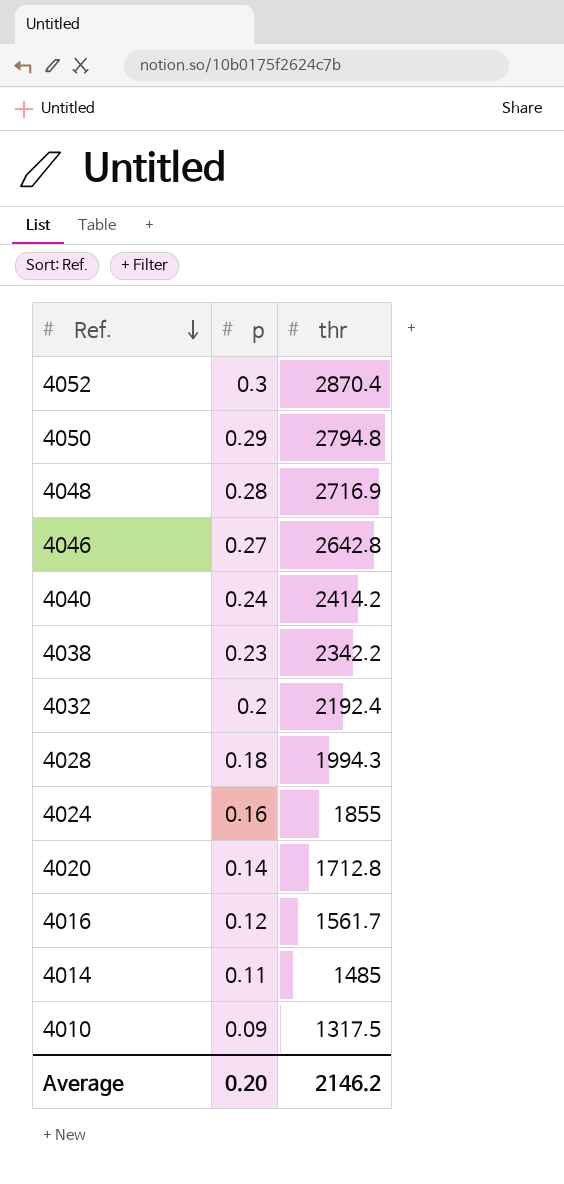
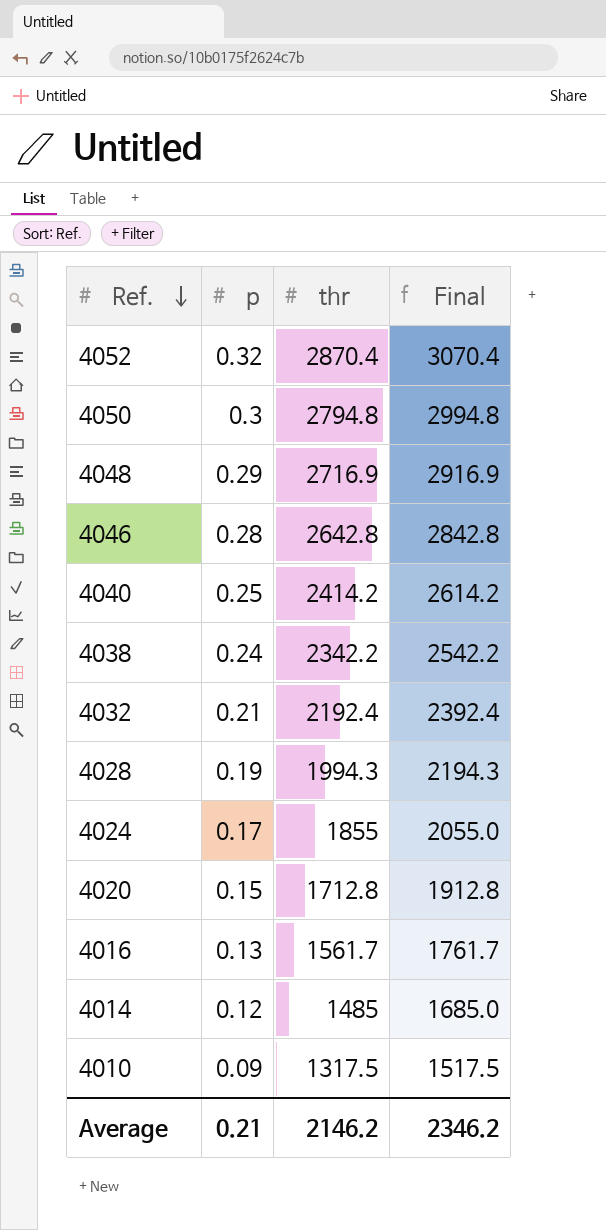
column Final | formula: none -> [thr] + 200
4052 | p: 0.3 -> 0.32
4050 | p: 0.29 -> 0.3
4048 | p: 0.28 -> 0.29
4046 | p: 0.27 -> 0.28
4040 | p: 0.24 -> 0.25
4038 | p: 0.23 -> 0.24
4032 | p: 0.2 -> 0.21
4028 | p: 0.18 -> 0.19
4024 | p: 0.16 -> 0.17
4020 | p: 0.14 -> 0.15
4016 | p: 0.12 -> 0.13
4014 | p: 0.11 -> 0.12
Average | p: 0.20 -> 0.21

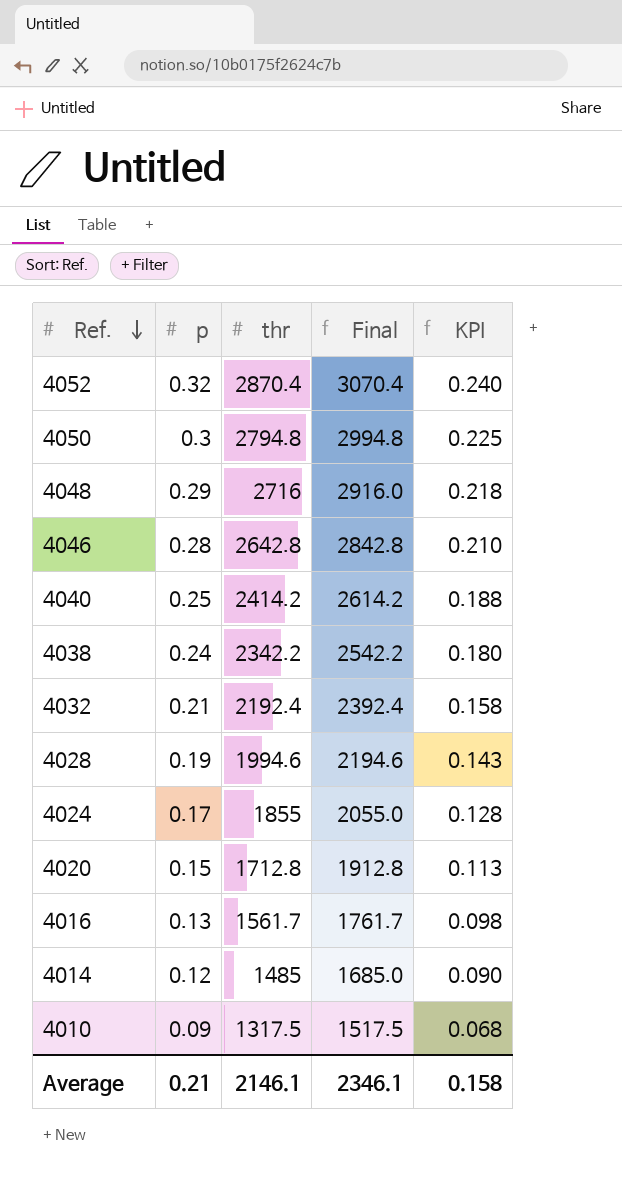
column KPI | formula: none -> [p] * 0.75
4048 | thr: 2716.9 -> 2716
4048 | Final: 2916.9 -> 2916.0
4028 | thr: 1994.3 -> 1994.6
4028 | Final: 2194.3 -> 2194.6
Average | thr: 2146.2 -> 2146.1
Average | Final: 2346.2 -> 2346.1

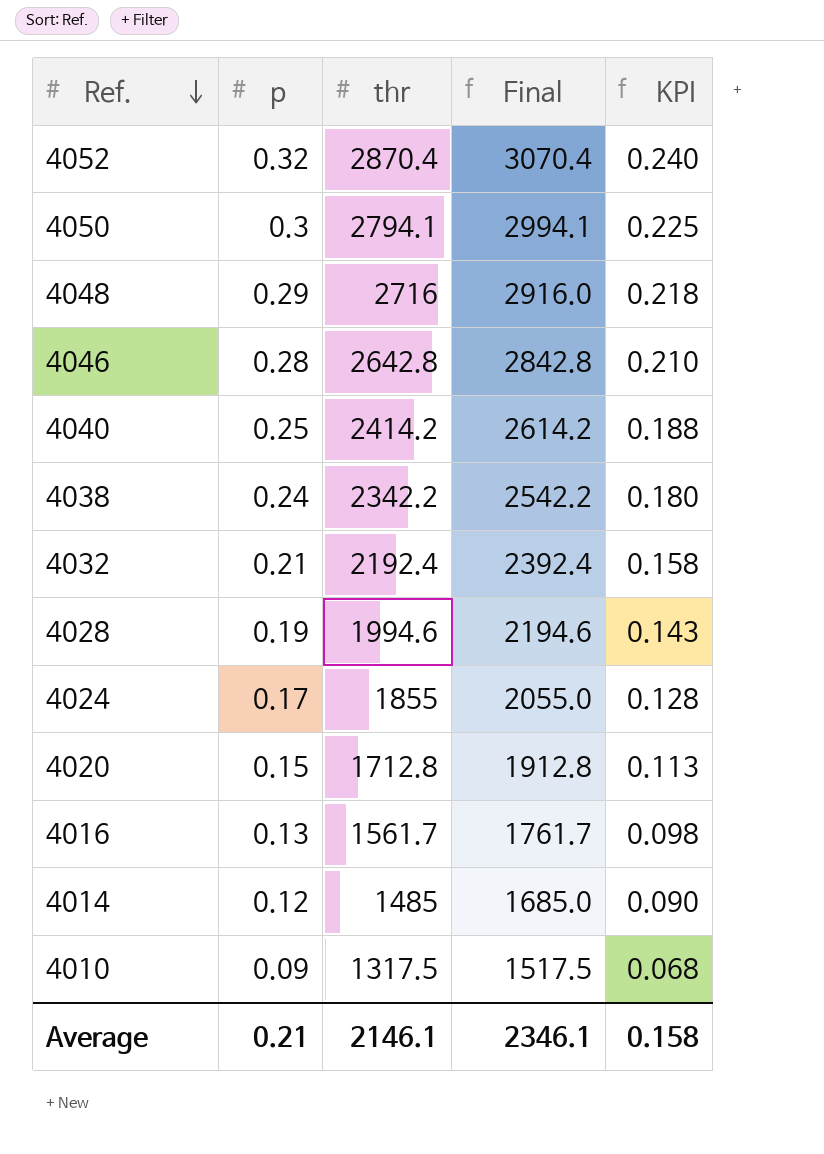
4050 | thr: 2794.8 -> 2794.1
4050 | Final: 2994.8 -> 2994.1

